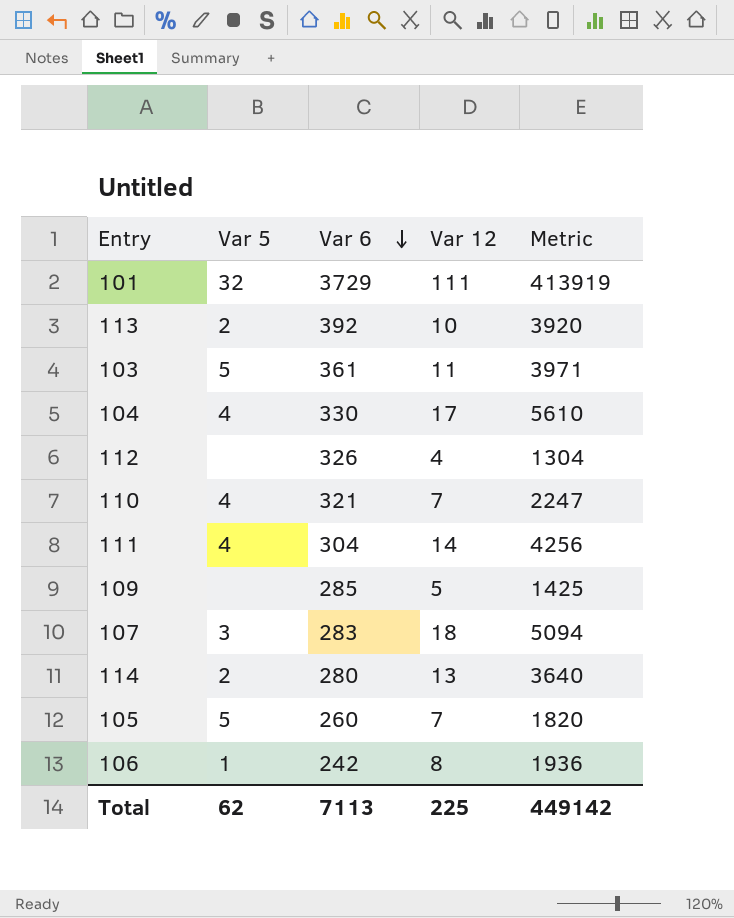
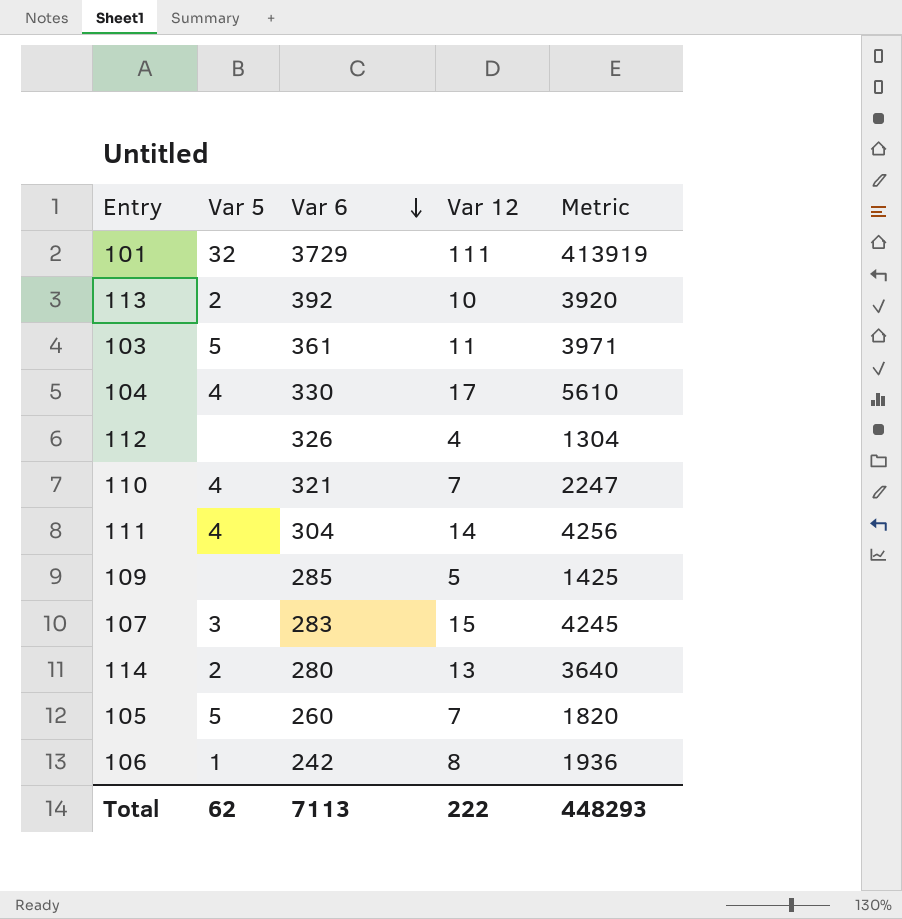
107 | Var 12: 18 -> 15
107 | Metric: 5094 -> 4245
Total | Var 12: 225 -> 222
Total | Metric: 449142 -> 448293

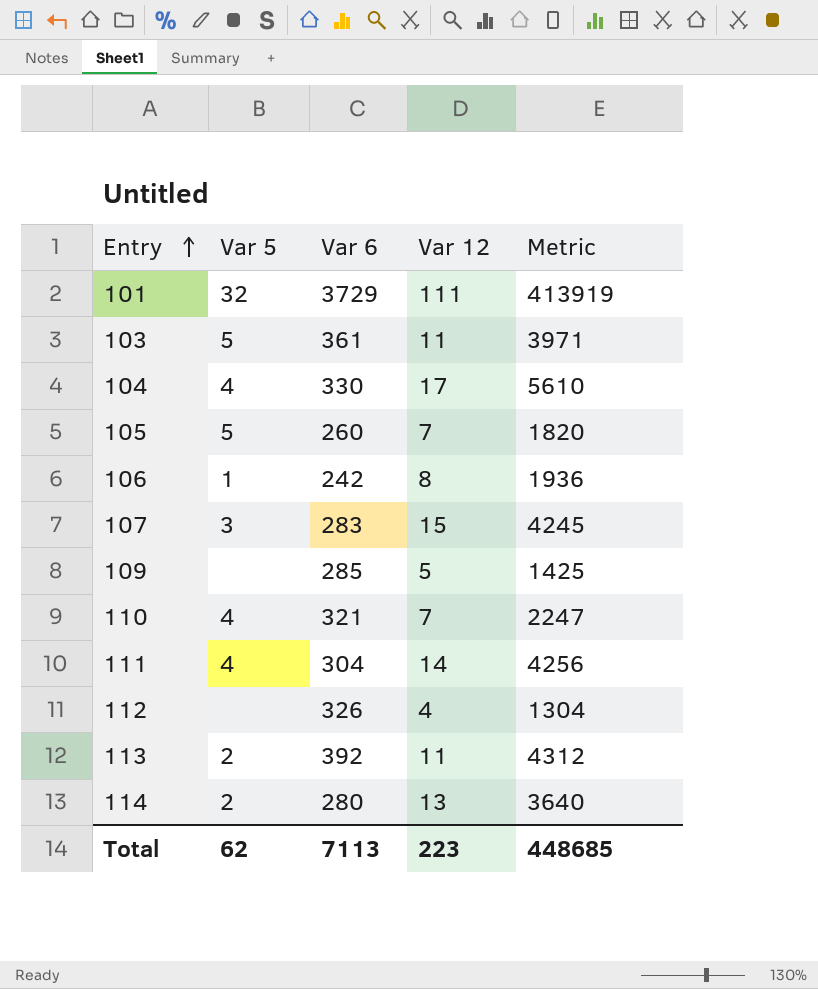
row order: Var 6 descending -> Entry ascending
113 | Var 12: 10 -> 11
113 | Metric: 3920 -> 4312
Total | Var 12: 222 -> 223
Total | Metric: 448293 -> 448685

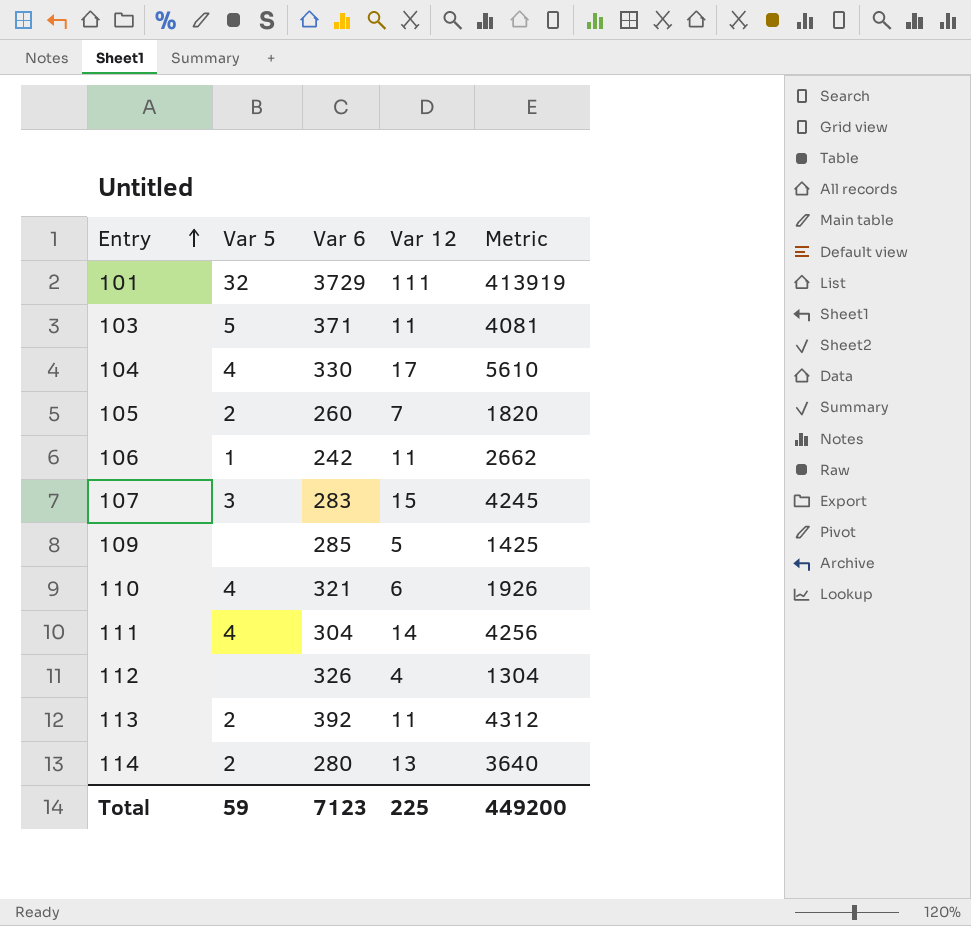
103 | Var 6: 361 -> 371
103 | Metric: 3971 -> 4081
105 | Var 5: 5 -> 2
106 | Var 12: 8 -> 11
106 | Metric: 1936 -> 2662
110 | Var 12: 7 -> 6
110 | Metric: 2247 -> 1926
Total | Var 5: 62 -> 59
Total | Var 6: 7113 -> 7123
Total | Var 12: 223 -> 225
Total | Metric: 448685 -> 449200

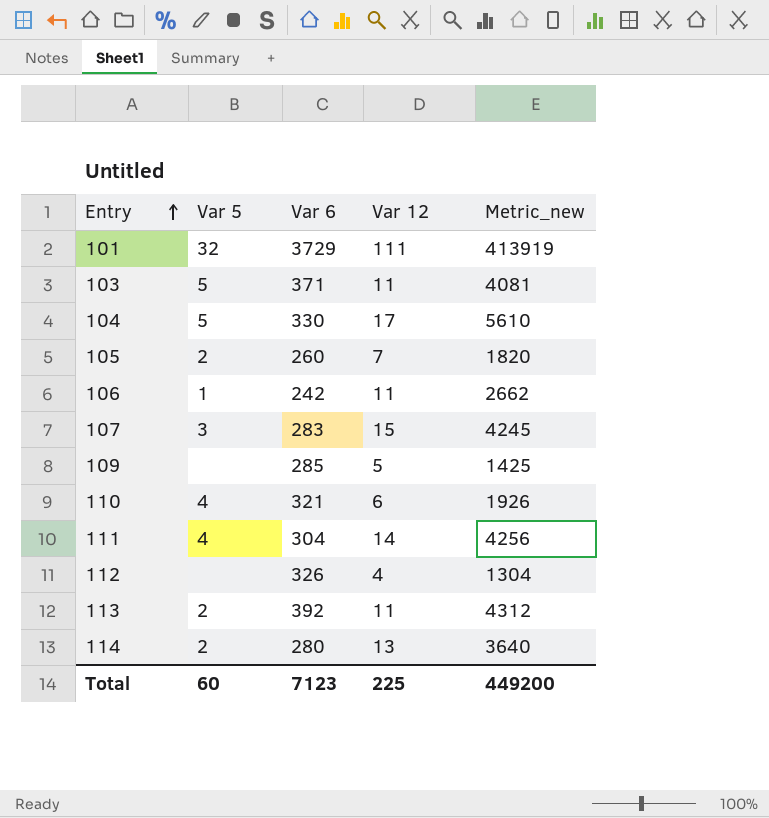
column name: Metric -> Metric_new
104 | Var 5: 4 -> 5
Total | Var 5: 59 -> 60

